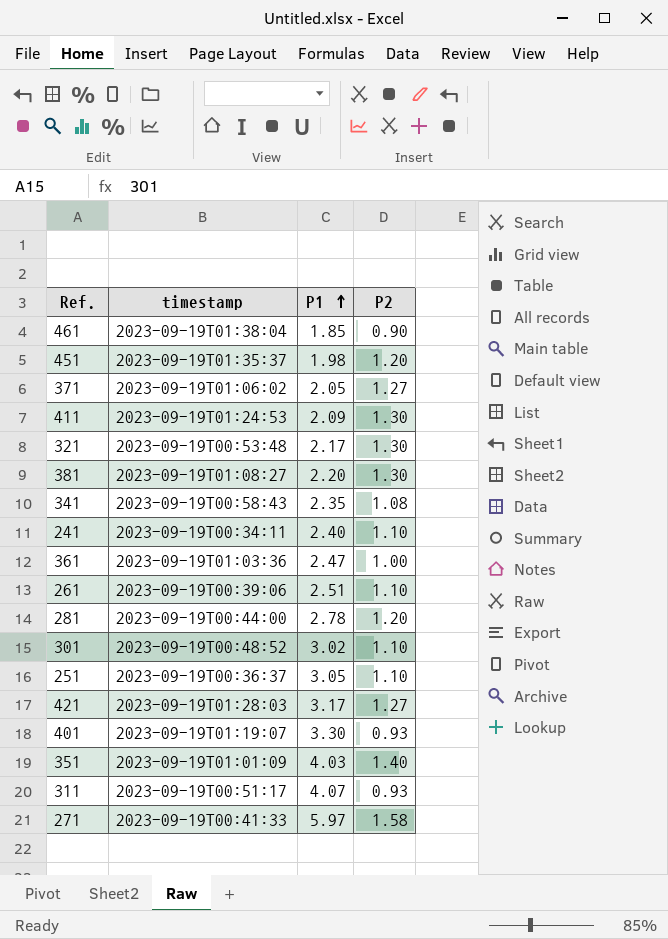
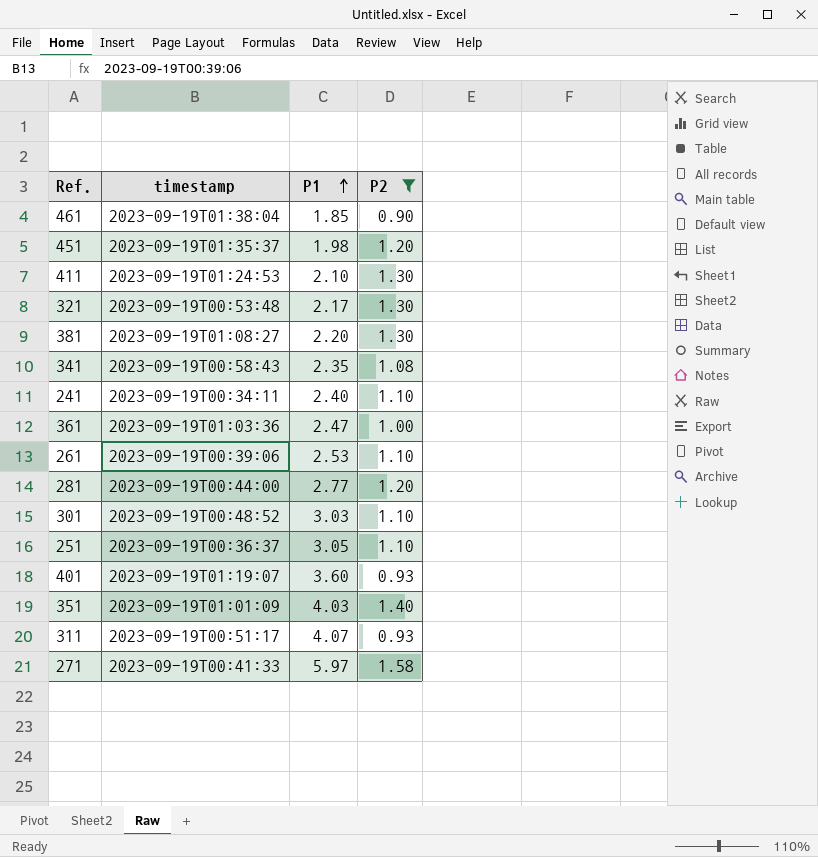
filter: none -> P2 != 1.27
411 | P1: 2.09 -> 2.10
261 | P1: 2.51 -> 2.53
281 | P1: 2.78 -> 2.77
301 | P1: 3.02 -> 3.03
401 | P1: 3.30 -> 3.60

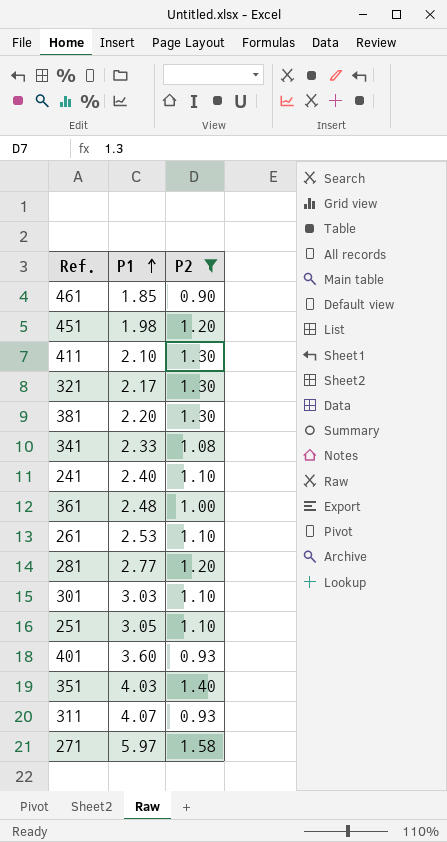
column timestamp | position: 2 -> none
341 | P1: 2.35 -> 2.33
361 | P1: 2.47 -> 2.48

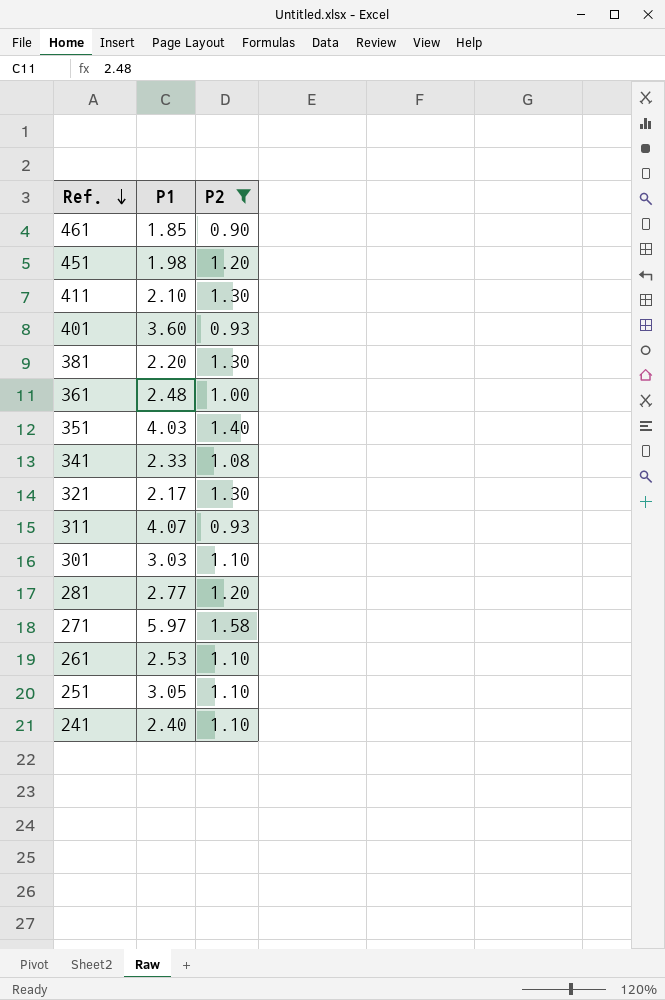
row order: P1 ascending -> Ref. descending

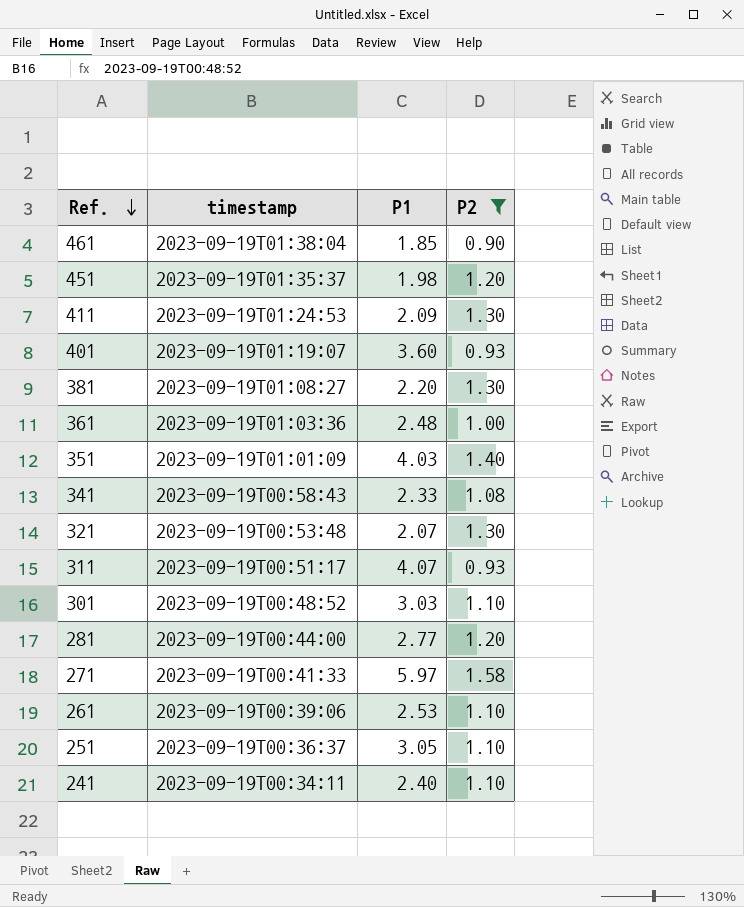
column timestamp | position: none -> 2
411 | P1: 2.10 -> 2.09
321 | P1: 2.17 -> 2.07

